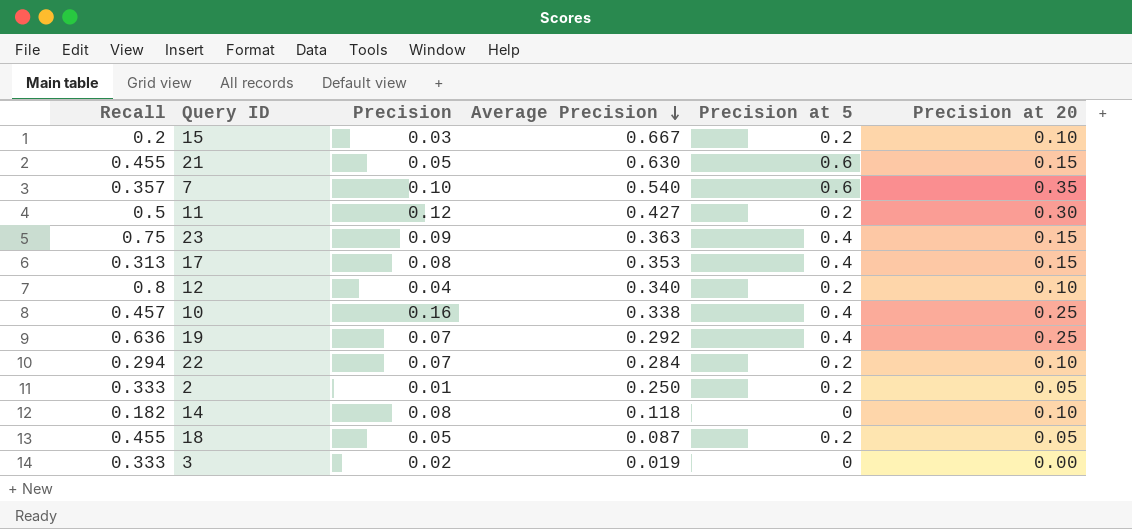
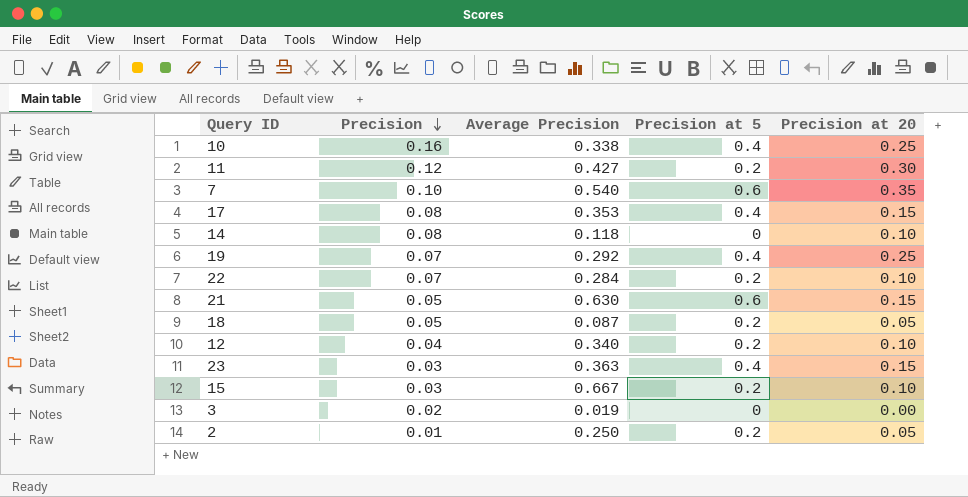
row order: Average Precision descending -> Precision descending
column Recall | position: 1 -> none
23 | Precision: 0.09 -> 0.03

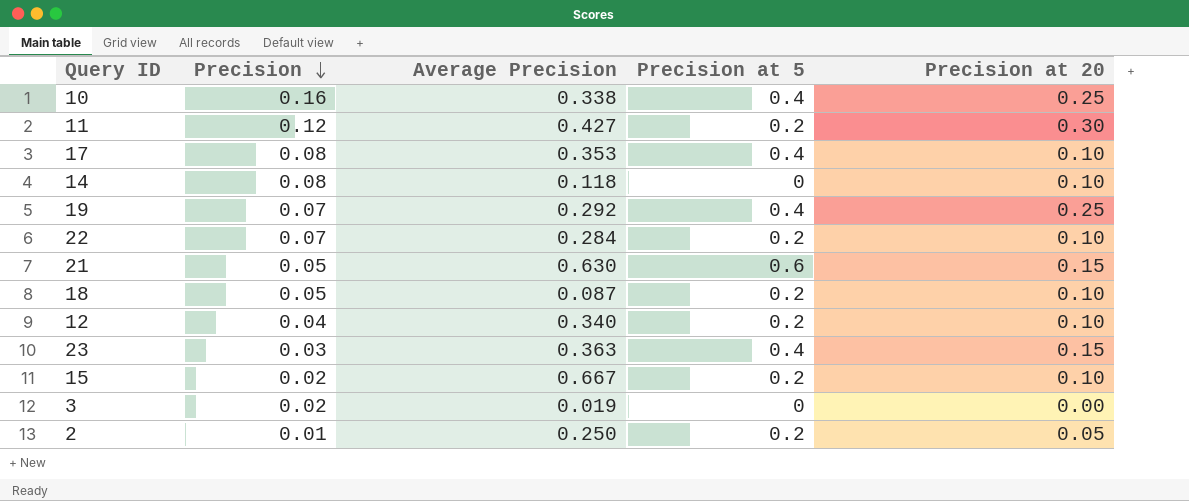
row 7: 0.10 | 0.540 | 0.6 | 0.35 -> none
17 | Precision at 20: 0.15 -> 0.10
18 | Precision at 20: 0.05 -> 0.10
15 | Precision: 0.03 -> 0.02

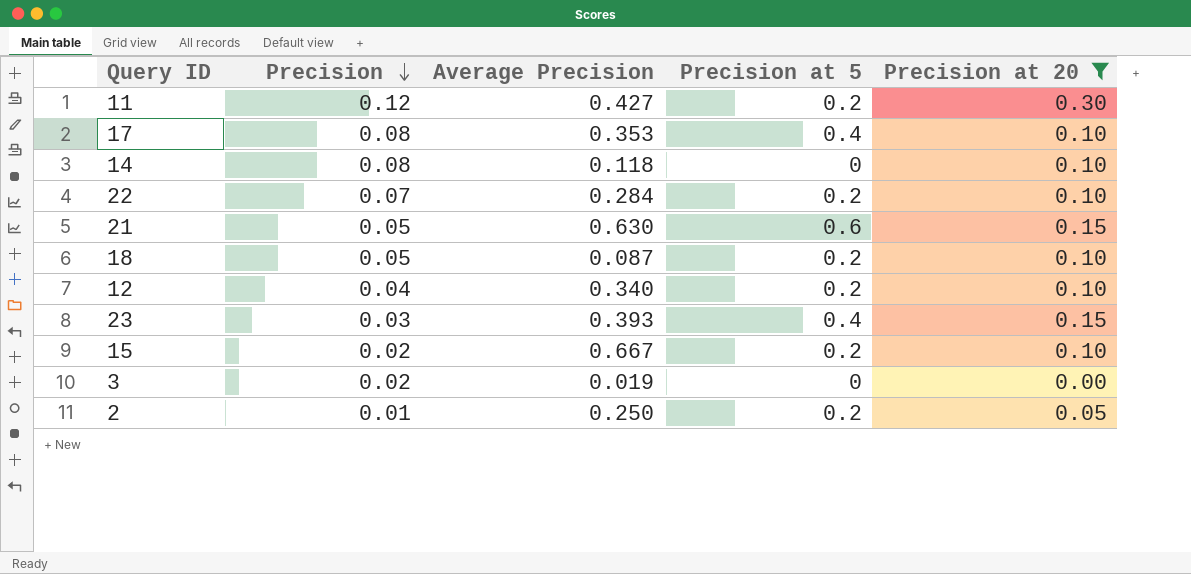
filter: none -> Precision at 20 != 0.25
23 | Average Precision: 0.363 -> 0.393

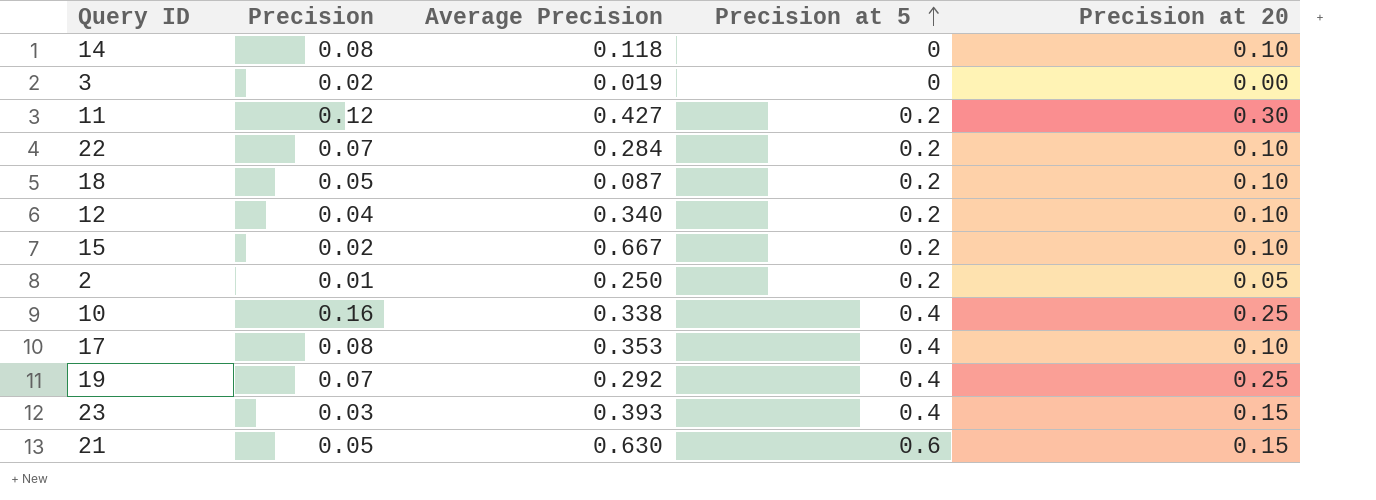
filter: Precision at 20 != 0.25 -> none
row order: Precision descending -> Precision at 5 ascending

